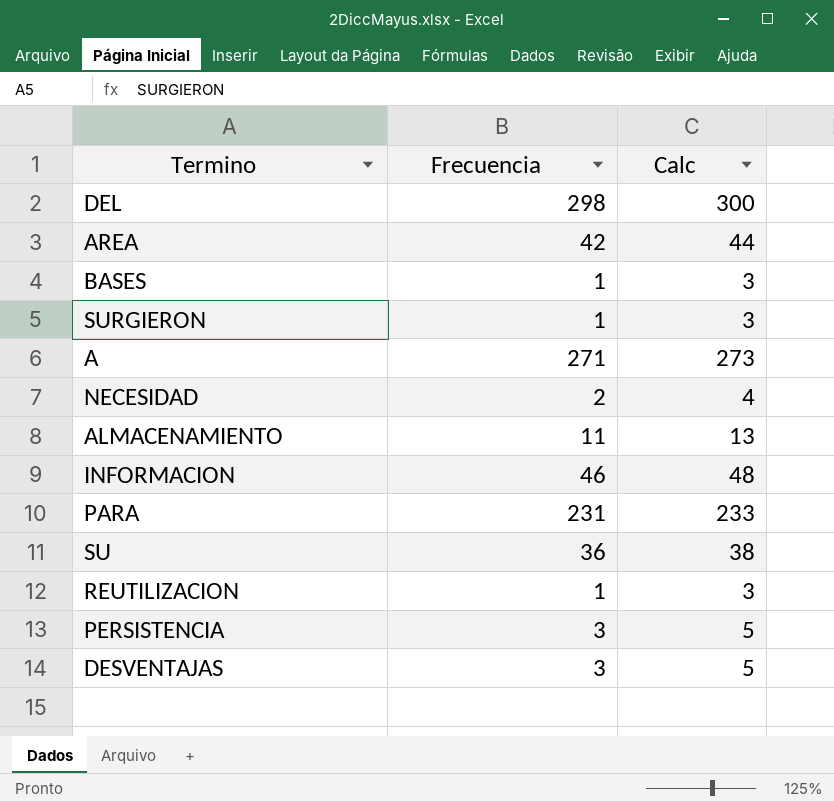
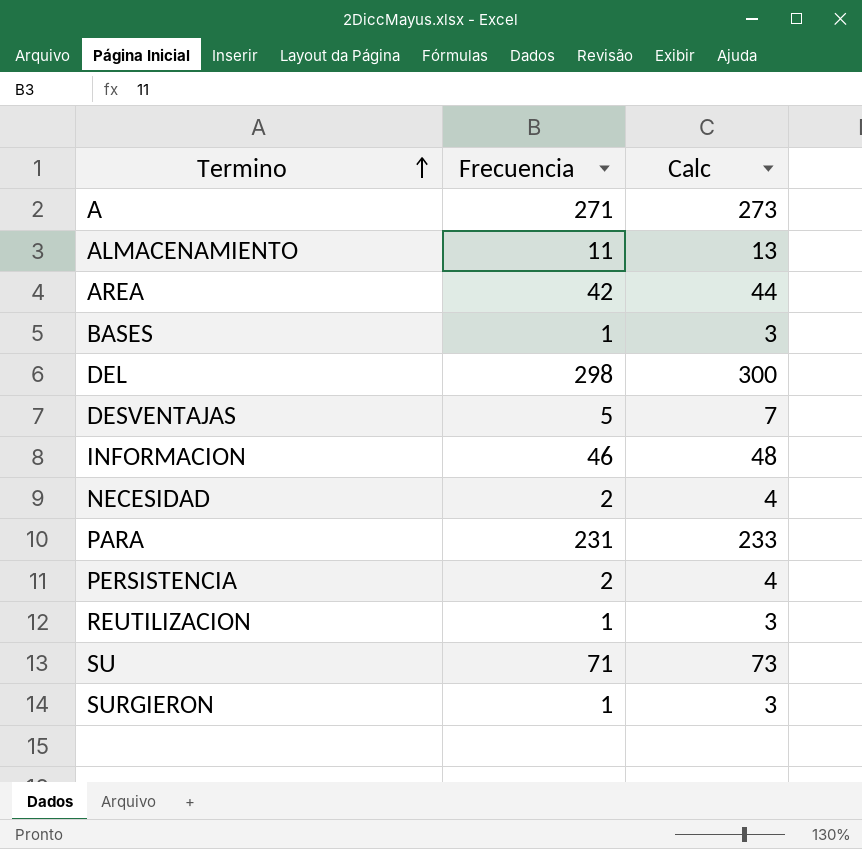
row order: none -> Termino ascending
DESVENTAJAS | Frecuencia: 3 -> 5
DESVENTAJAS | Calc: 5 -> 7
PERSISTENCIA | Frecuencia: 3 -> 2
PERSISTENCIA | Calc: 5 -> 4
SU | Frecuencia: 36 -> 71
SU | Calc: 38 -> 73

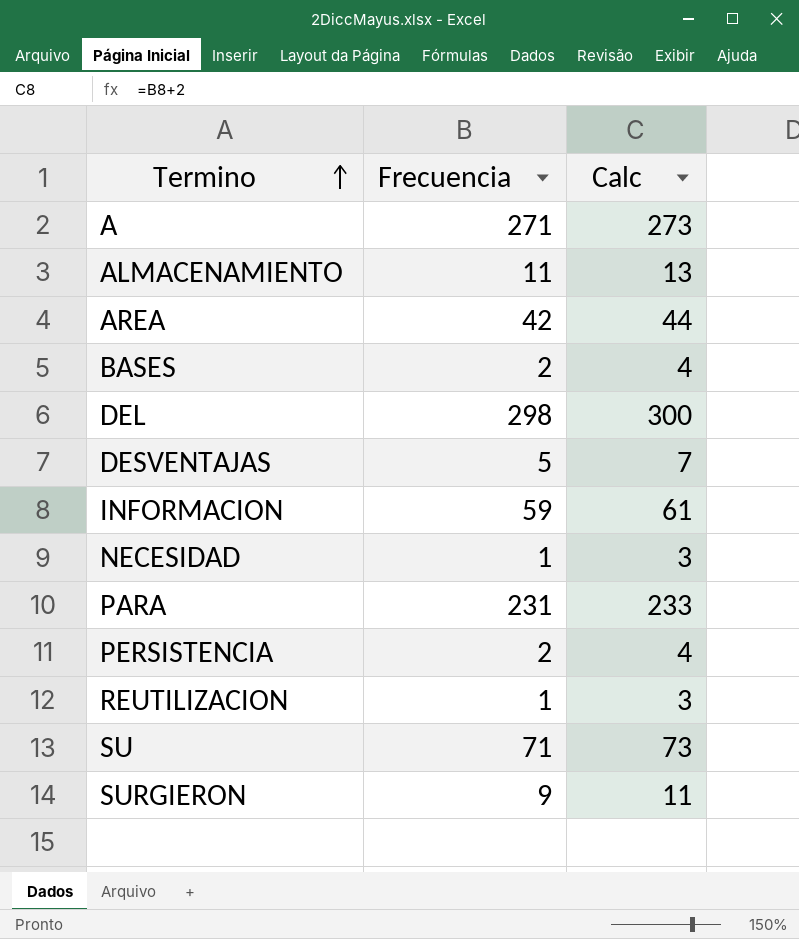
BASES | Frecuencia: 1 -> 2
BASES | Calc: 3 -> 4
INFORMACION | Frecuencia: 46 -> 59
INFORMACION | Calc: 48 -> 61
NECESIDAD | Frecuencia: 2 -> 1
NECESIDAD | Calc: 4 -> 3
SURGIERON | Frecuencia: 1 -> 9
SURGIERON | Calc: 3 -> 11

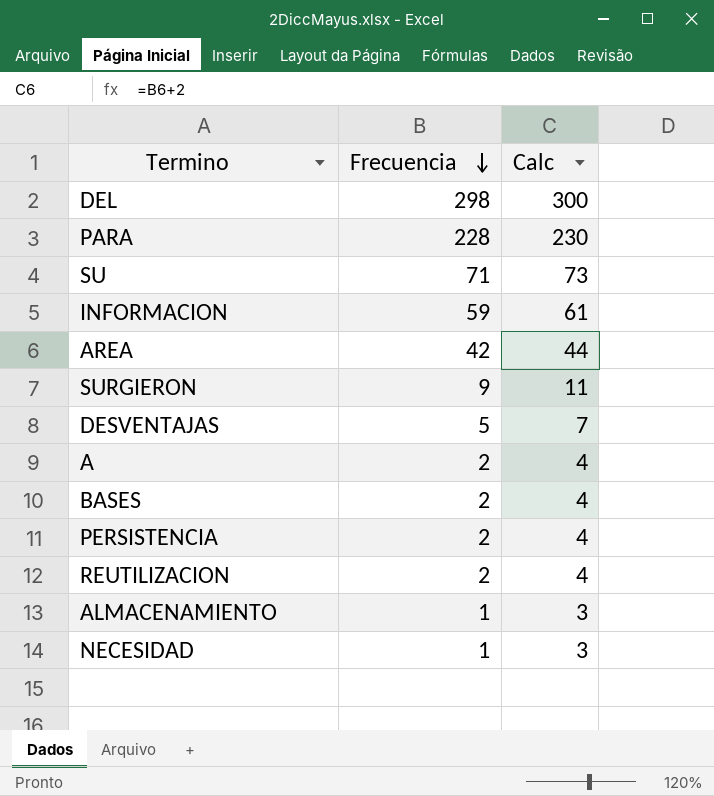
row order: Termino ascending -> Frecuencia descending
PARA | Frecuencia: 231 -> 228
PARA | Calc: 233 -> 230
A | Frecuencia: 271 -> 2
A | Calc: 273 -> 4
REUTILIZACION | Frecuencia: 1 -> 2
REUTILIZACION | Calc: 3 -> 4
ALMACENAMIENTO | Frecuencia: 11 -> 1
ALMACENAMIENTO | Calc: 13 -> 3

